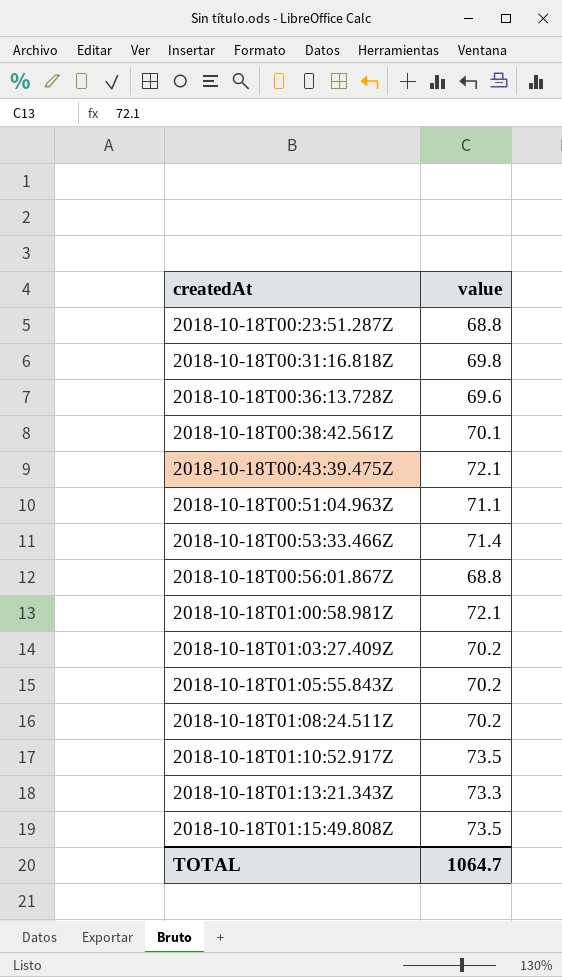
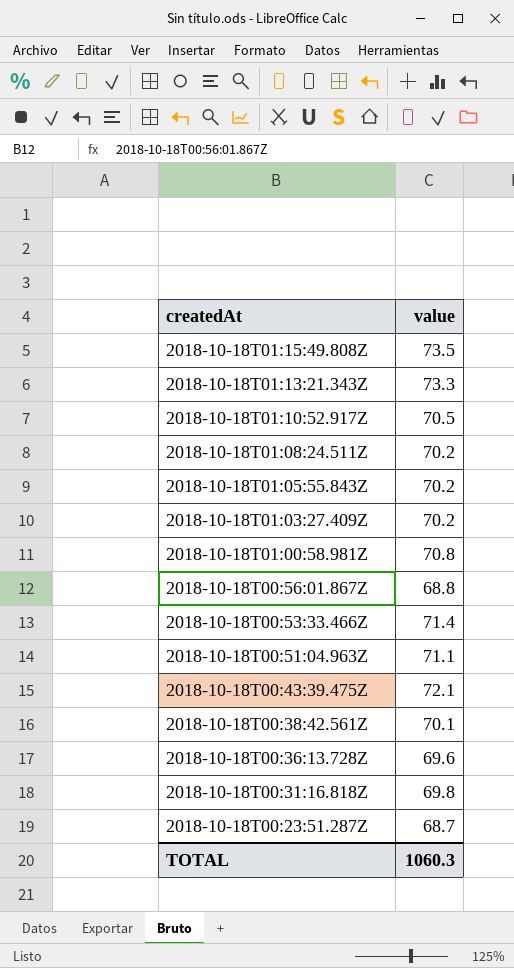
row order: createdAt ascending -> createdAt descending
2018-10-18T01:10:52.917Z | value: 73.5 -> 70.5
2018-10-18T01:00:58.981Z | value: 72.1 -> 70.8
2018-10-18T00:23:51.287Z | value: 68.8 -> 68.7
TOTAL | value: 1064.7 -> 1060.3

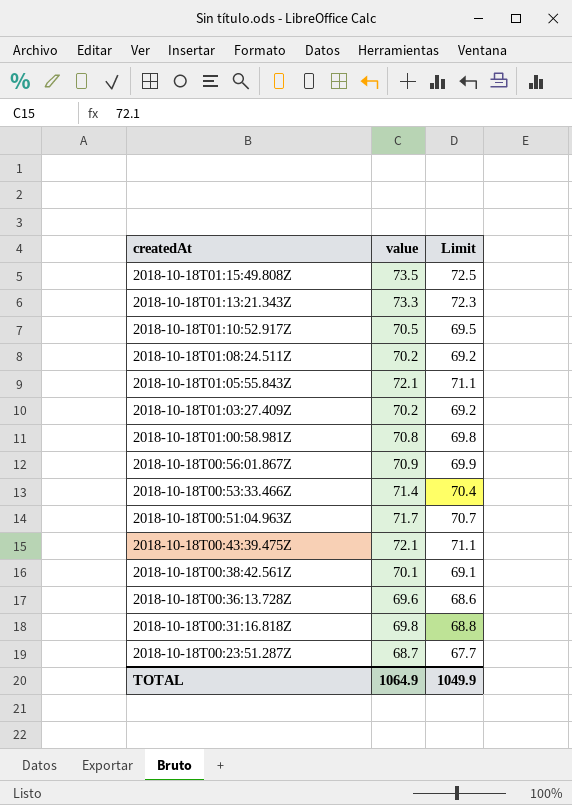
column Limit | formula: none -> [value] - 1
2018-10-18T01:05:55.843Z | value: 70.2 -> 72.1
2018-10-18T00:56:01.867Z | value: 68.8 -> 70.9
2018-10-18T00:51:04.963Z | value: 71.1 -> 71.7
TOTAL | value: 1060.3 -> 1064.9

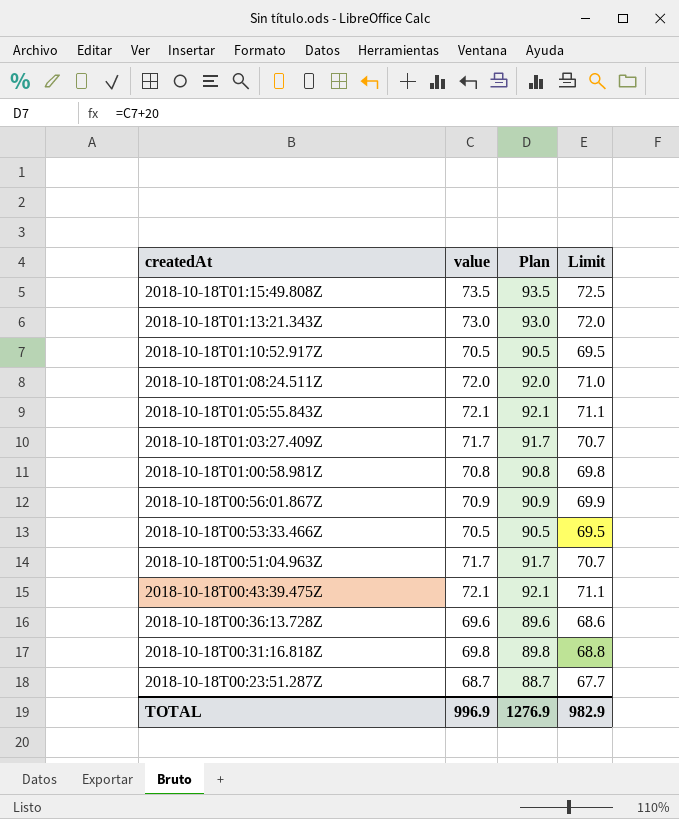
column Plan | formula: none -> [value] + 20
row 2018-10-18T00:38:42.561Z: 70.1 | 69.1 -> none
2018-10-18T01:13:21.343Z | value: 73.3 -> 73.0
2018-10-18T01:13:21.343Z | Limit: 72.3 -> 72.0
2018-10-18T01:08:24.511Z | value: 70.2 -> 72.0
2018-10-18T01:08:24.511Z | Limit: 69.2 -> 71.0
2018-10-18T01:03:27.409Z | value: 70.2 -> 71.7
2018-10-18T01:03:27.409Z | Limit: 69.2 -> 70.7
2018-10-18T00:53:33.466Z | value: 71.4 -> 70.5
2018-10-18T00:53:33.466Z | Limit: 70.4 -> 69.5
TOTAL | value: 1064.9 -> 996.9
TOTAL | Limit: 1049.9 -> 982.9

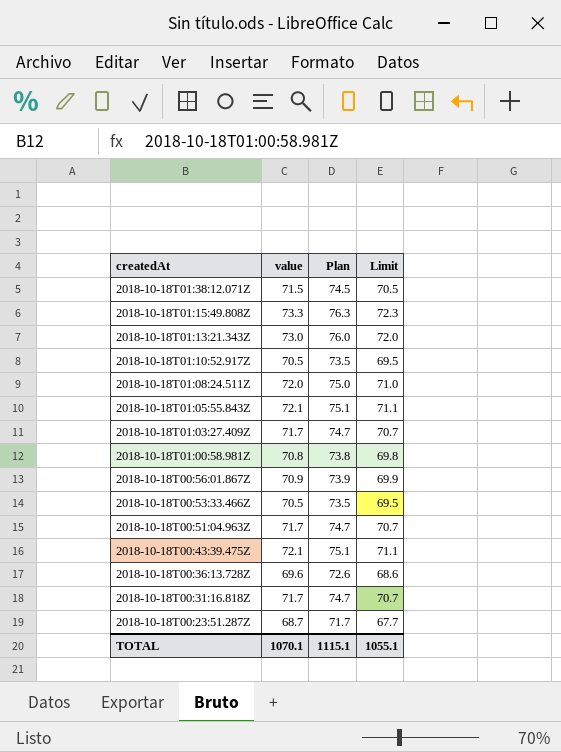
column Plan | formula: [value] + 20 -> [value] + 3
row 2018-10-18T01:38:12.071Z: none -> 71.5 | 74.5 | 70.5
2018-10-18T01:15:49.808Z | value: 73.5 -> 73.3
2018-10-18T01:15:49.808Z | Limit: 72.5 -> 72.3
2018-10-18T00:31:16.818Z | value: 69.8 -> 71.7
2018-10-18T00:31:16.818Z | Limit: 68.8 -> 70.7
TOTAL | value: 996.9 -> 1070.1
TOTAL | Plan: 1276.9 -> 1115.1
TOTAL | Limit: 982.9 -> 1055.1

